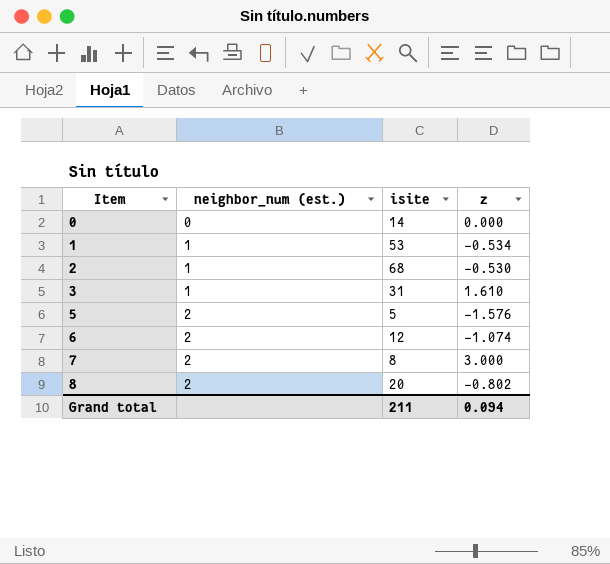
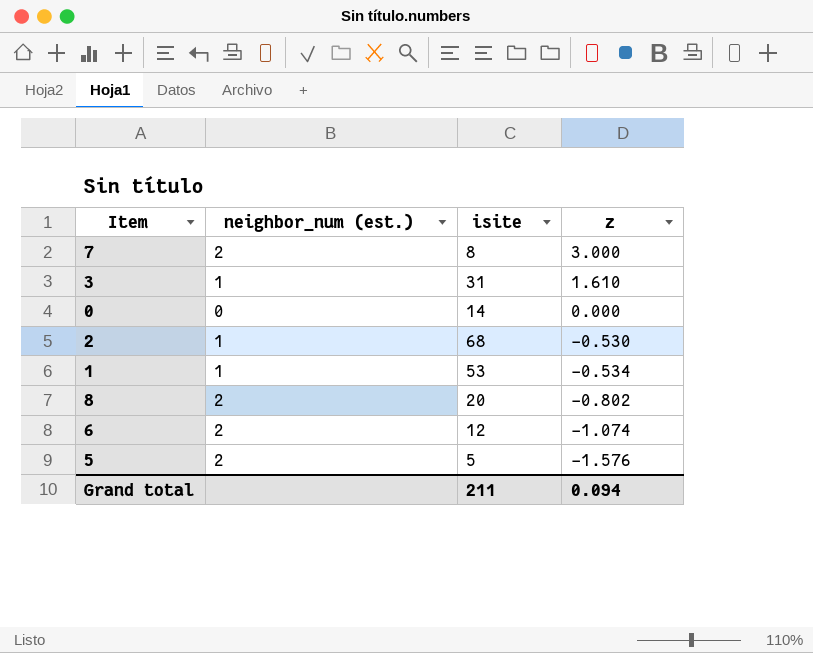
row order: Item ascending -> z descending

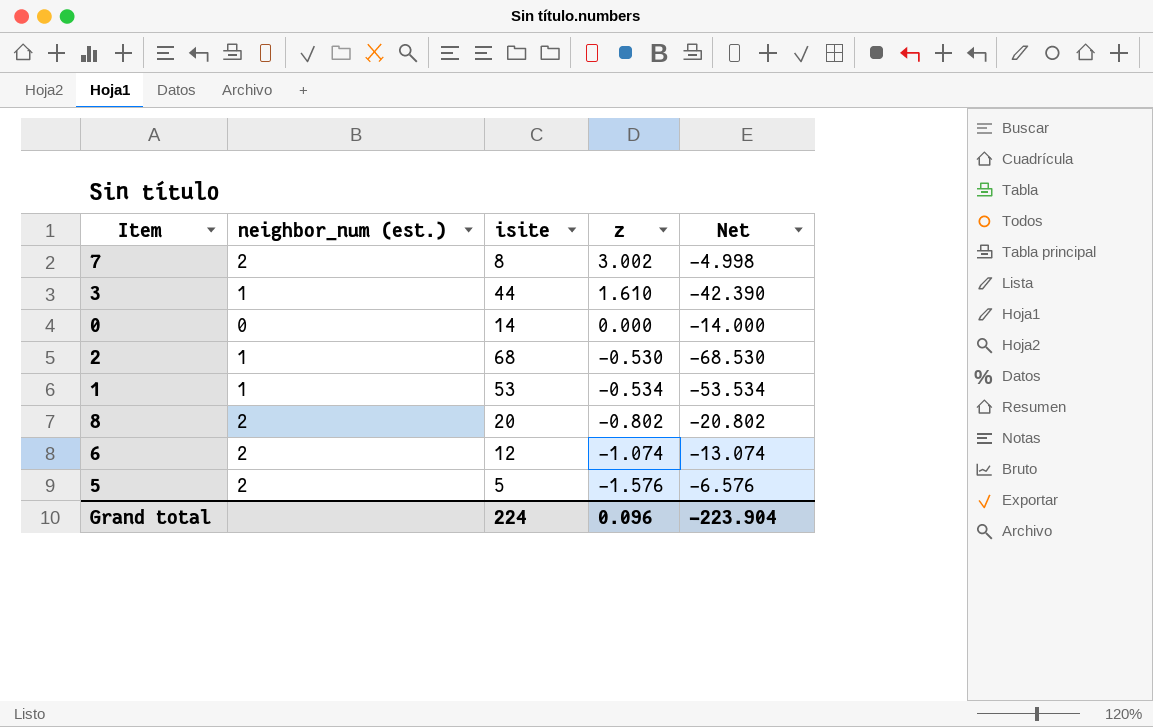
column Net | formula: none -> [z] - [isite]
7 | z: 3.000 -> 3.002
3 | isite: 31 -> 44
Grand total | isite: 211 -> 224
Grand total | z: 0.094 -> 0.096

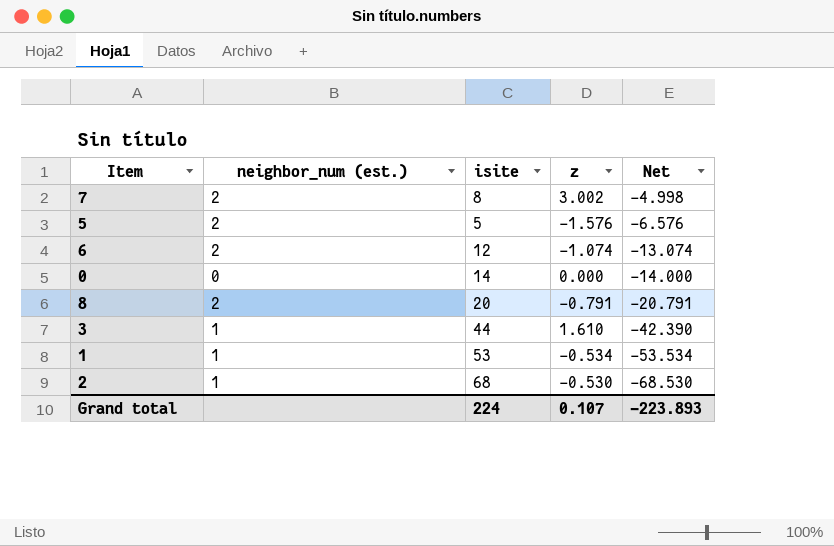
row order: z descending -> Net descending
8 | z: -0.802 -> -0.791
8 | Net: -20.802 -> -20.791
Grand total | z: 0.096 -> 0.107
Grand total | Net: -223.904 -> -223.893

